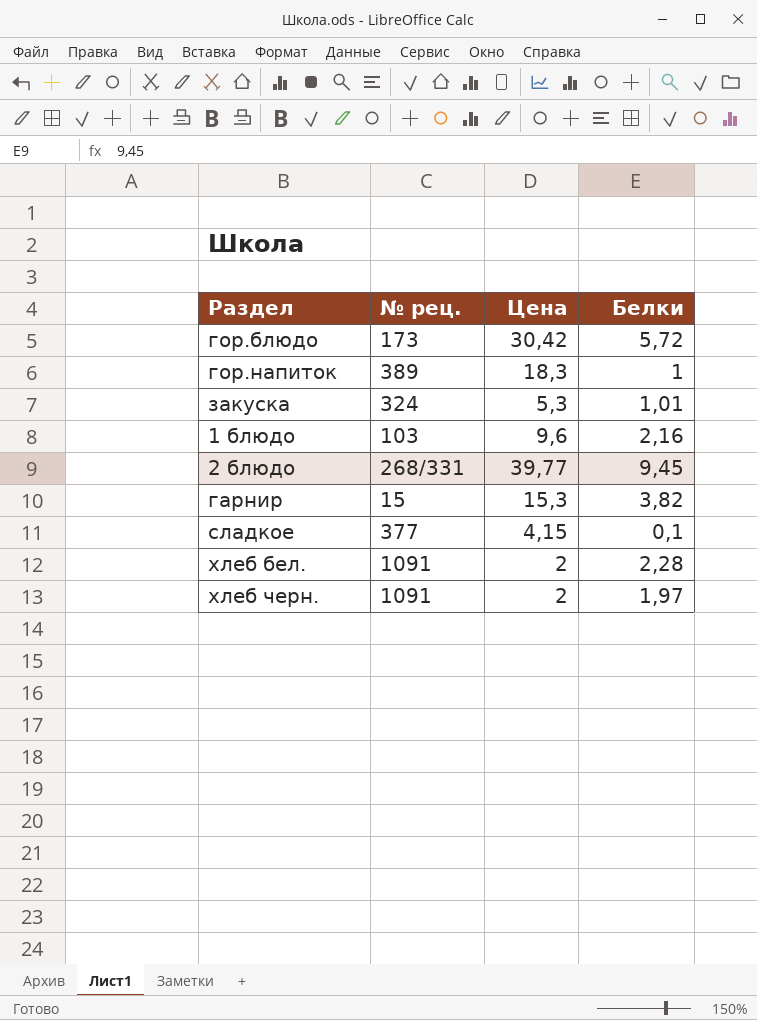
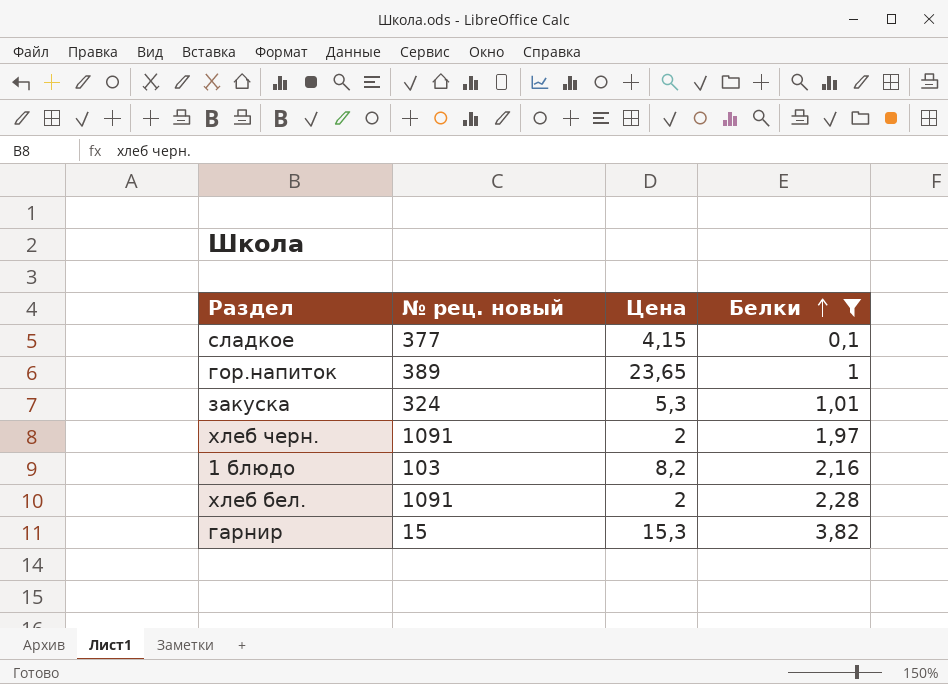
filter: none -> Белки <= 3,82
row order: none -> Белки ascending
column name: № рец. -> № рец. новый
гор.напиток | Цена: 18,3 -> 23,65
1 блюдо | Цена: 9,6 -> 8,2

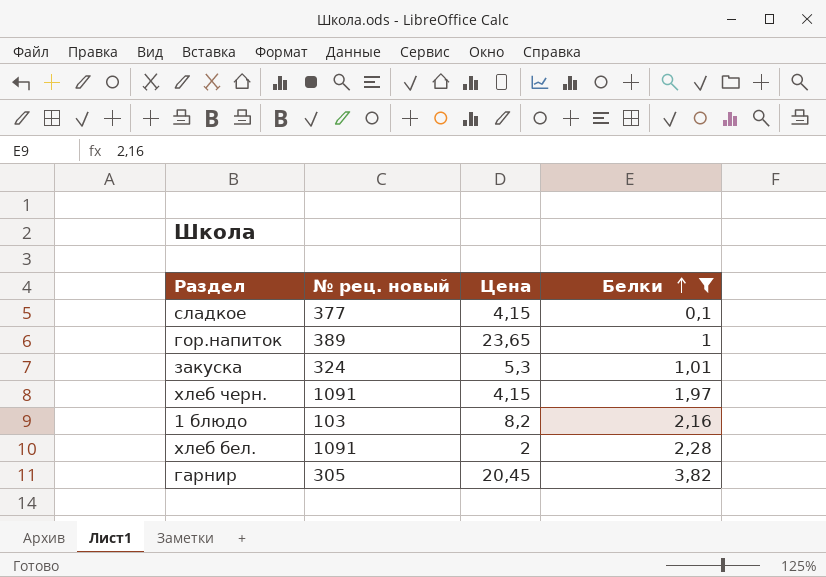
хлеб черн. | Цена: 2 -> 4,15
гарнир | № рец. новый: 15 -> 305
гарнир | Цена: 15,3 -> 20,45

